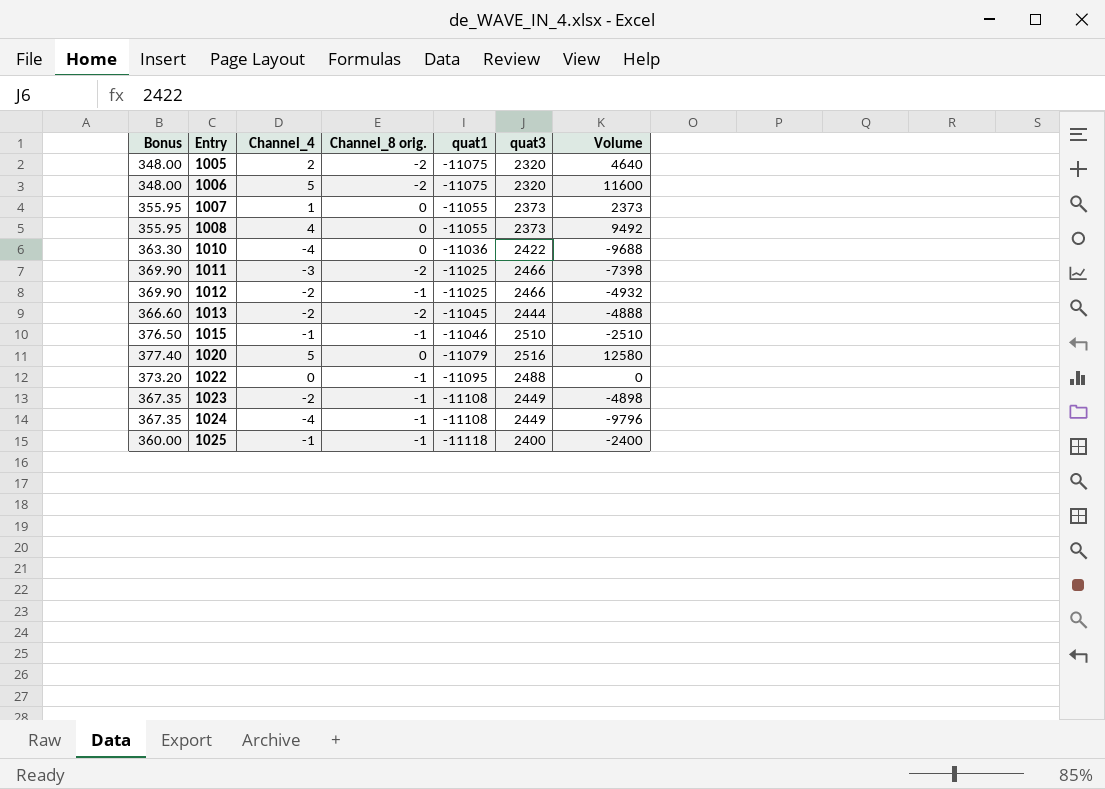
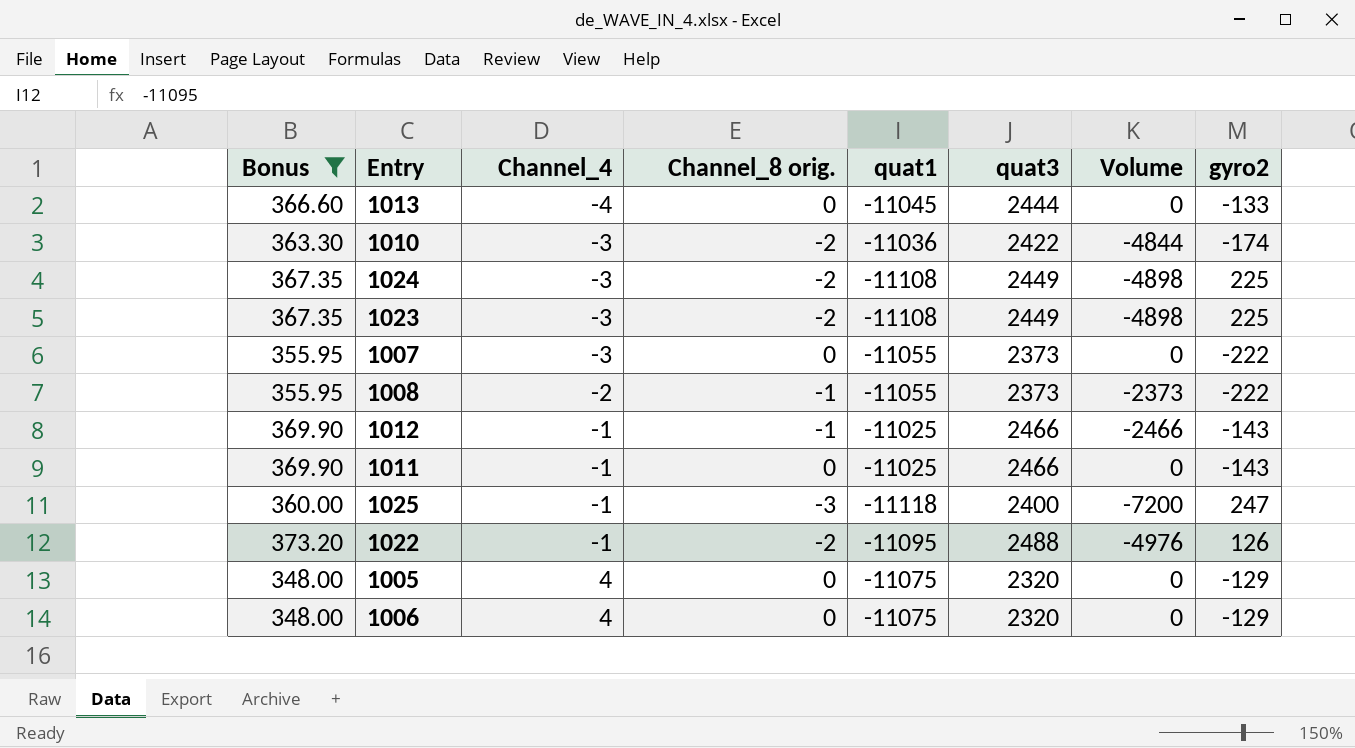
filter: none -> Bonus <= 373.20
row order: Entry ascending -> Channel_4 ascending
column Volume | formula: [Channel_4] * [quat3] -> [Channel_8 orig.] * [quat3]
column gyro2 | position: none -> 8
1013 | Channel_4: -2 -> -4
1013 | Channel_8 orig.: -2 -> 0
1010 | Channel_4: -4 -> -3
1010 | Channel_8 orig.: 0 -> -2
1024 | Channel_4: -4 -> -3
1024 | Channel_8 orig.: -1 -> -2
1023 | Channel_4: -2 -> -3
1023 | Channel_8 orig.: -1 -> -2
1007 | Channel_4: 1 -> -3
1008 | Channel_4: 4 -> -2
1008 | Channel_8 orig.: 0 -> -1
1012 | Channel_4: -2 -> -1
1011 | Channel_4: -3 -> -1
1011 | Channel_8 orig.: -2 -> 0
1025 | Channel_8 orig.: -1 -> -3
1022 | Channel_4: 0 -> -1
1022 | Channel_8 orig.: -1 -> -2
1005 | Channel_4: 2 -> 4
1005 | Channel_8 orig.: -2 -> 0
1006 | Channel_4: 5 -> 4
1006 | Channel_8 orig.: -2 -> 0

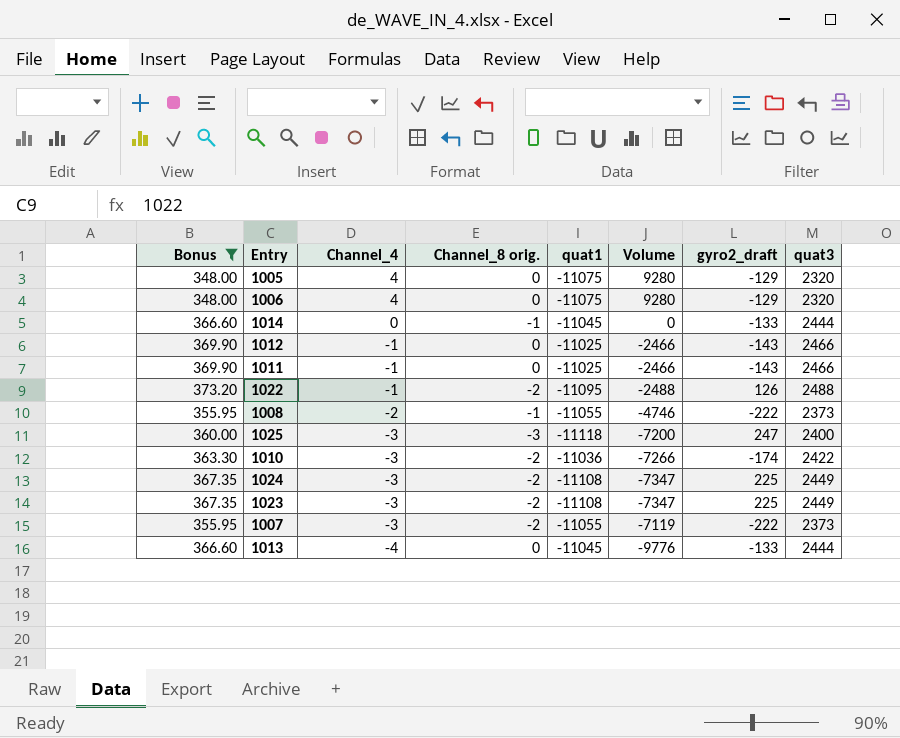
row order: Channel_4 ascending -> Channel_4 descending
column Volume | formula: [Channel_8 orig.] * [quat3] -> [Channel_4] * [quat3]
column name: gyro2 -> gyro2_draft
column quat3 | position: 6 -> 8
row 1014: none -> 366.60 | 0 | -1 | -11045 | 0 | -133 | 2444
1012 | Channel_8 orig.: -1 -> 0
1025 | Channel_4: -1 -> -3
1007 | Channel_8 orig.: 0 -> -2

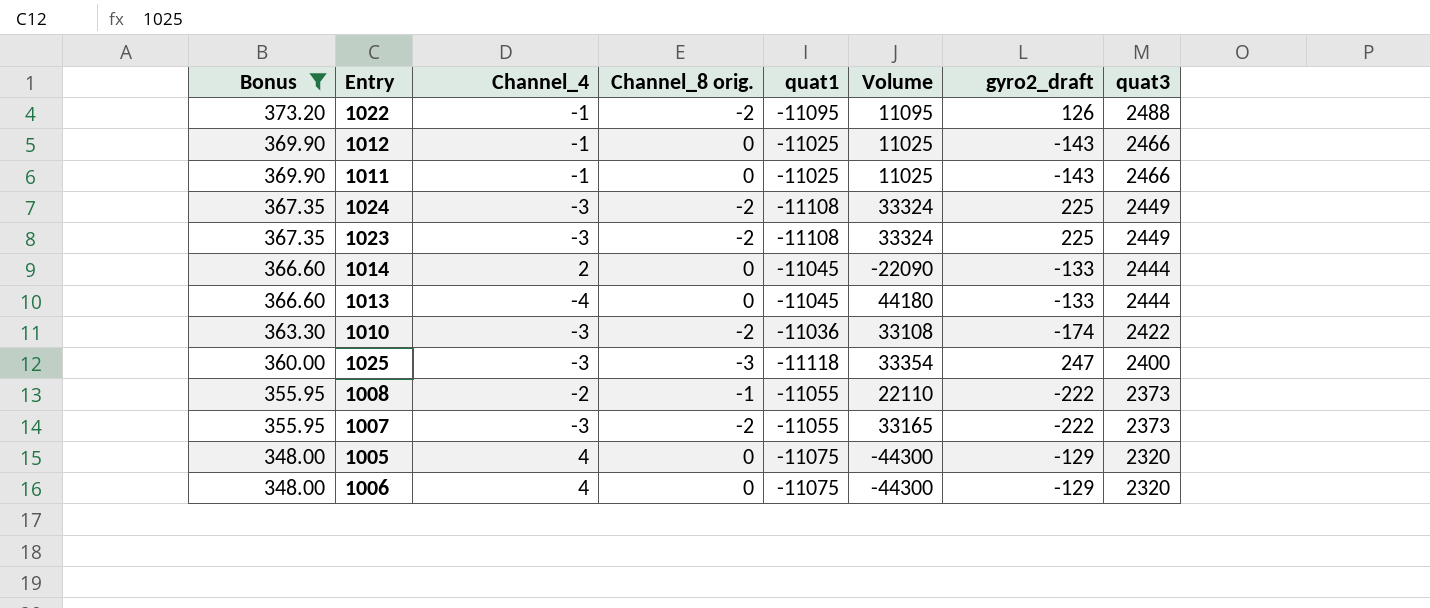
row order: Channel_4 descending -> Bonus descending
column Volume | formula: [Channel_4] * [quat3] -> [Channel_4] * [quat1]
1014 | Channel_4: 0 -> 2
1014 | Channel_8 orig.: -1 -> 0

